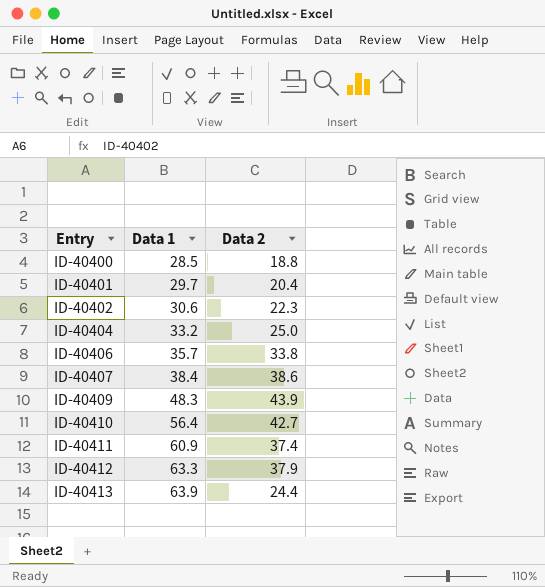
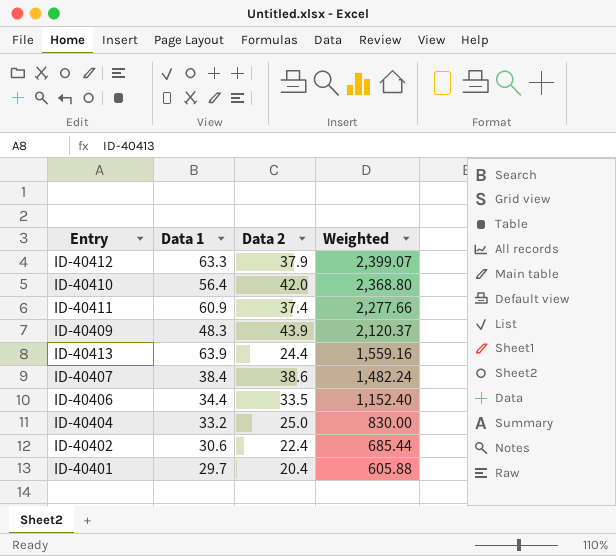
row order: Entry ascending -> Weighted descending
column Weighted | formula: none -> [Data 1] * [Data 2]
row ID-40400: 28.5 | 18.8 -> none
ID-40410 | Data 2: 42.7 -> 42.0
ID-40406 | Data 1: 35.7 -> 34.4
ID-40406 | Data 2: 33.8 -> 33.5
ID-40402 | Data 2: 22.3 -> 22.4

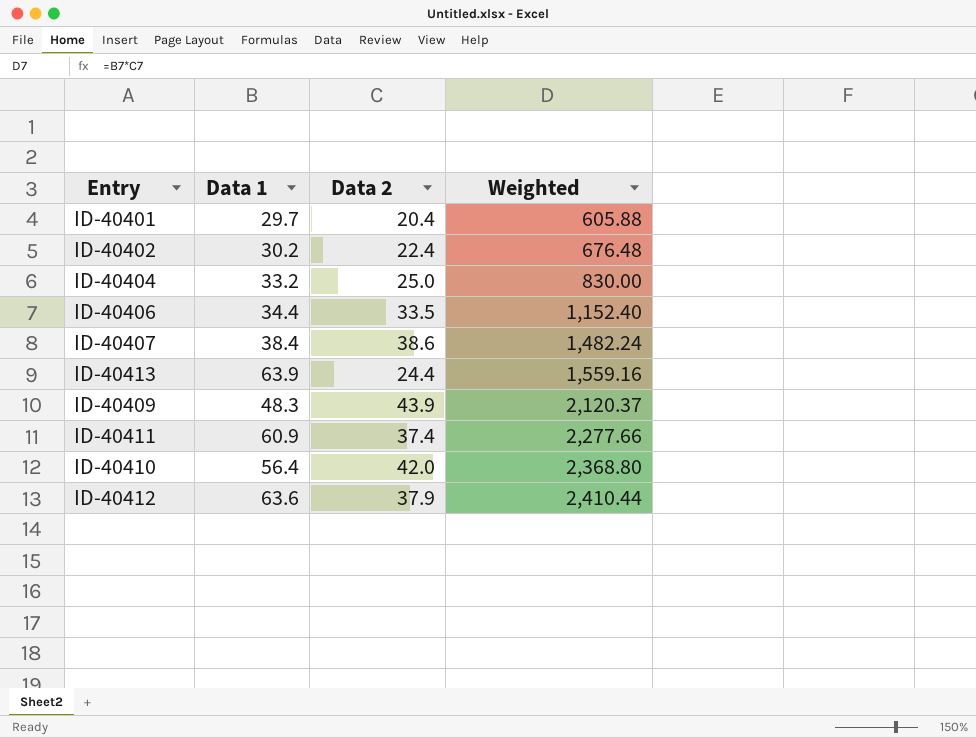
row order: Weighted descending -> Weighted ascending
ID-40402 | Data 1: 30.6 -> 30.2
ID-40402 | Weighted: 685.44 -> 676.48
ID-40412 | Data 1: 63.3 -> 63.6
ID-40412 | Weighted: 2,399.07 -> 2,410.44

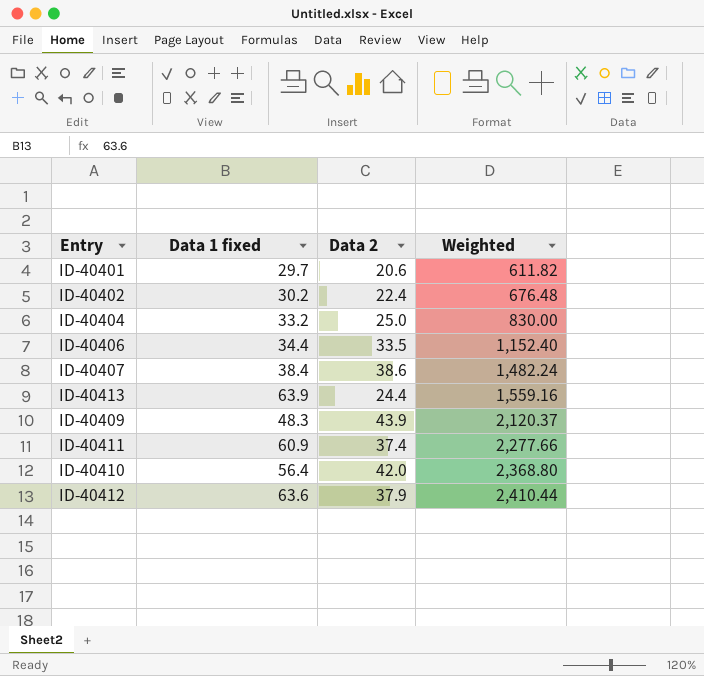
column name: Data 1 -> Data 1 fixed
ID-40401 | Data 2: 20.4 -> 20.6
ID-40401 | Weighted: 605.88 -> 611.82

